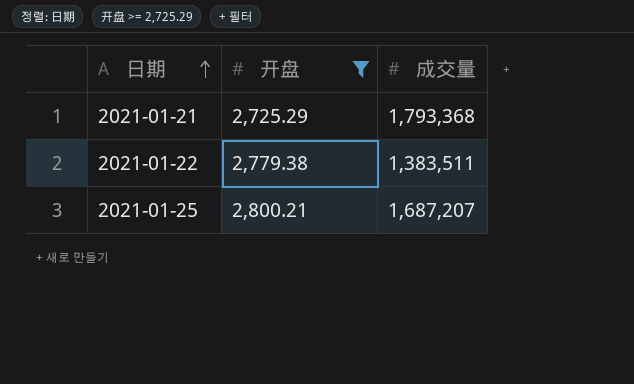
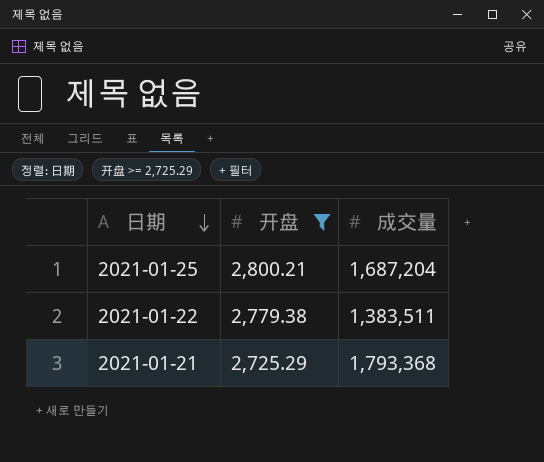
row order: 日期 ascending -> 日期 descending
2021-01-25 | 成交量: 1,687,207 -> 1,687,204

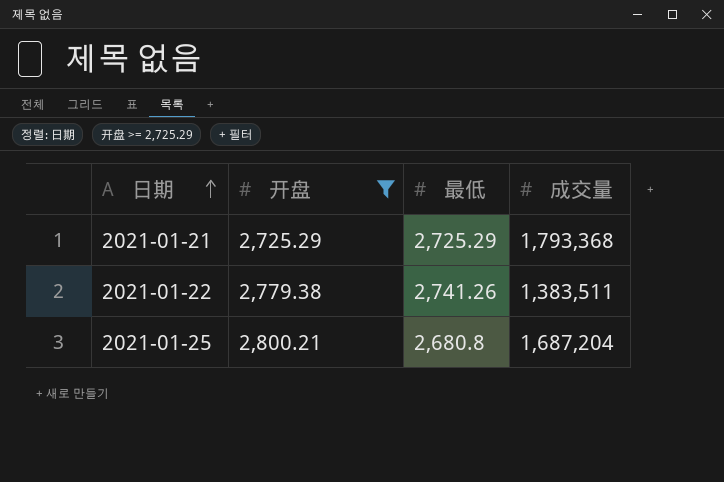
row order: 日期 descending -> 日期 ascending
column 最低 | position: none -> 3

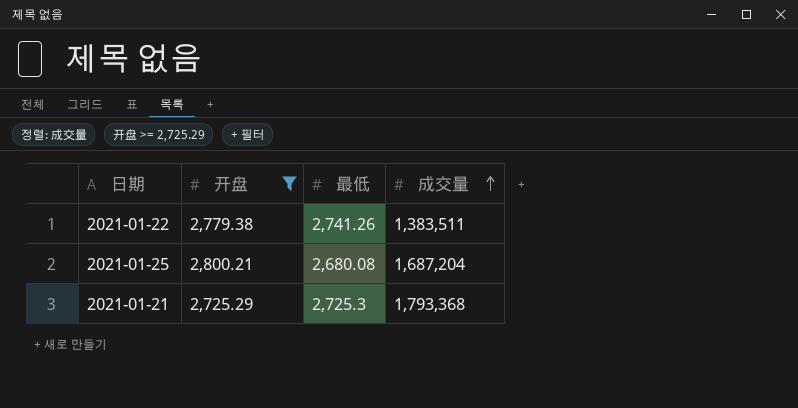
row order: 日期 ascending -> 成交量 ascending
2021-01-25 | 最低: 2,680.8 -> 2,680.08
2021-01-21 | 最低: 2,725.29 -> 2,725.3

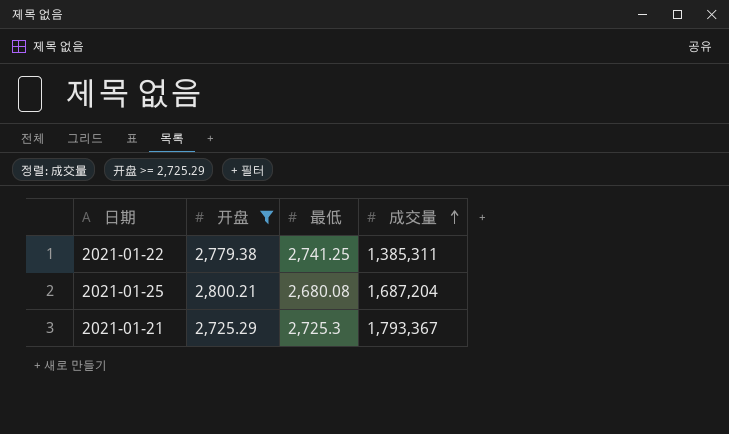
2021-01-22 | 最低: 2,741.26 -> 2,741.25
2021-01-22 | 成交量: 1,383,511 -> 1,385,311
2021-01-21 | 成交量: 1,793,368 -> 1,793,367

